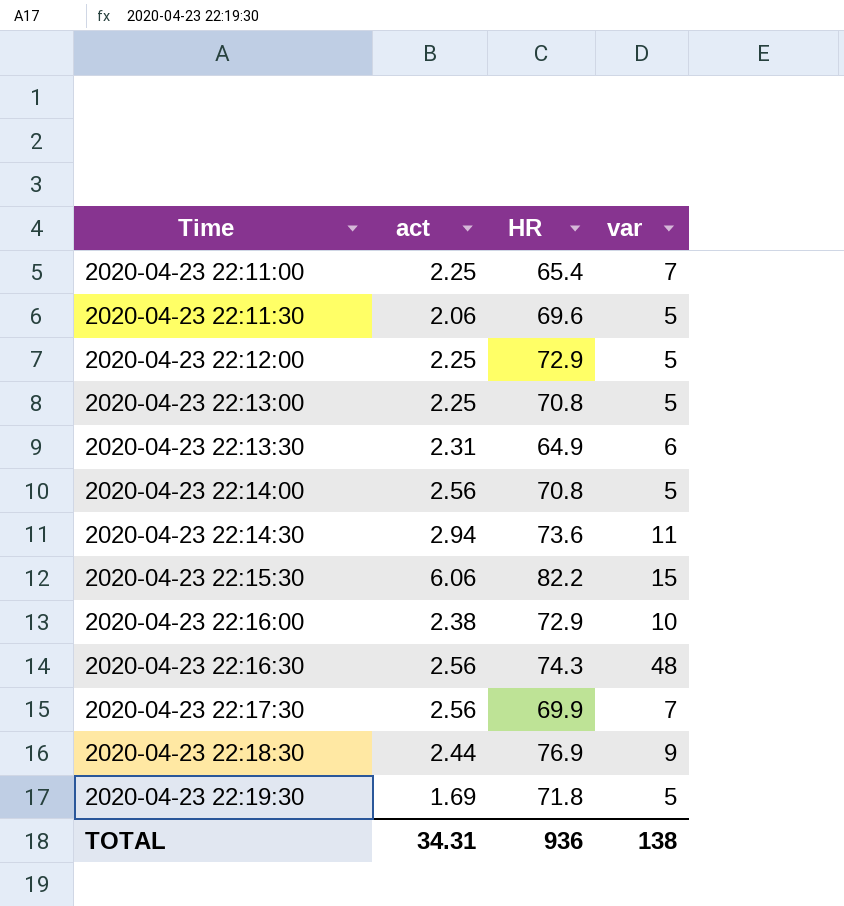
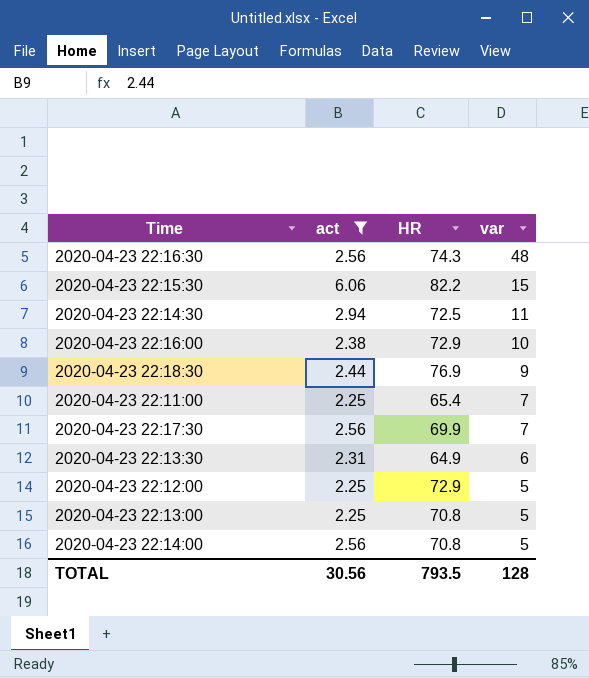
filter: none -> act >= 2.25
row order: Time ascending -> var descending
2020-04-23 22:14:30 | HR: 73.6 -> 72.5
TOTAL | act: 34.31 -> 30.56
TOTAL | HR: 936 -> 793.5
TOTAL | var: 138 -> 128

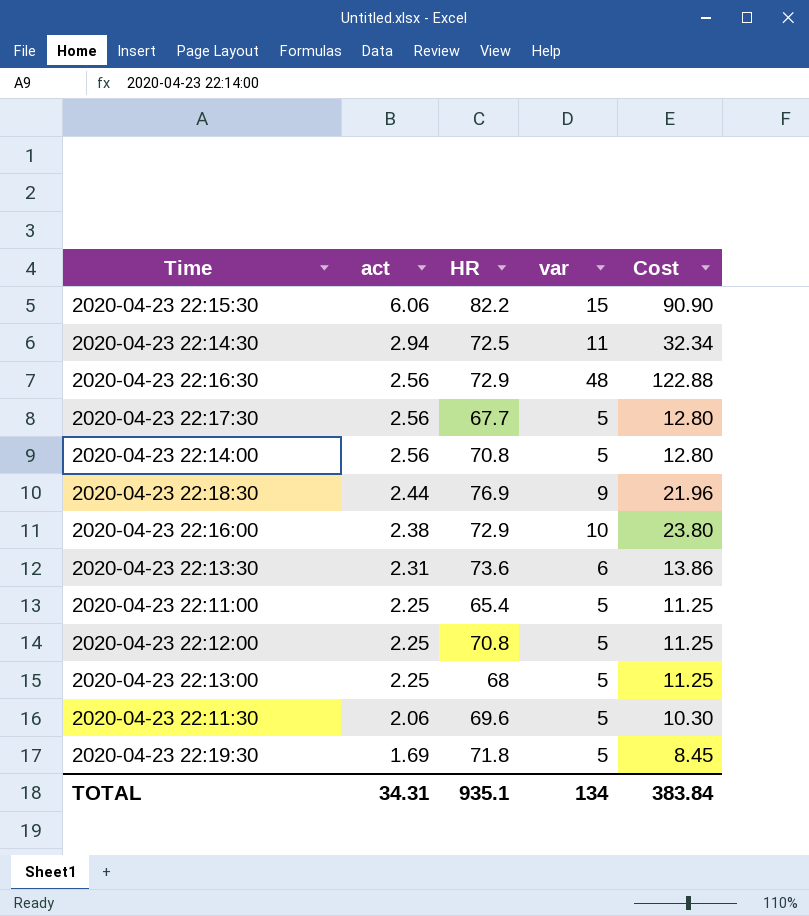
filter: act >= 2.25 -> none
row order: var descending -> act descending
column Cost | formula: none -> [act] * [var]
2020-04-23 22:16:30 | HR: 74.3 -> 72.9
2020-04-23 22:17:30 | HR: 69.9 -> 67.7
2020-04-23 22:17:30 | var: 7 -> 5
2020-04-23 22:13:30 | HR: 64.9 -> 73.6
2020-04-23 22:11:00 | var: 7 -> 5
2020-04-23 22:12:00 | HR: 72.9 -> 70.8
2020-04-23 22:13:00 | HR: 70.8 -> 68
TOTAL | act: 30.56 -> 34.31
TOTAL | HR: 793.5 -> 935.1
TOTAL | var: 128 -> 134

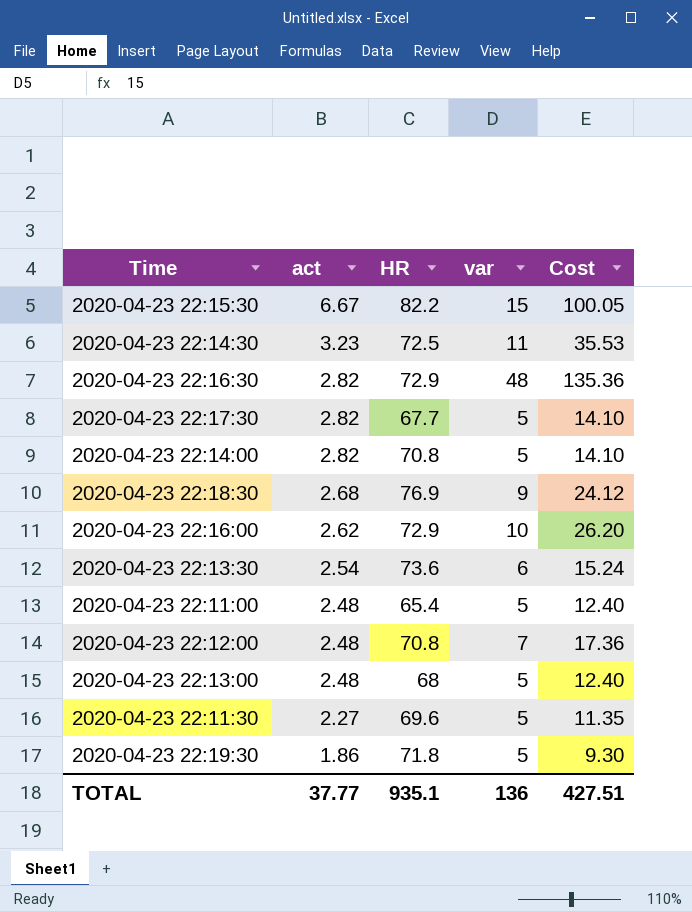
2020-04-23 22:15:30 | act: 6.06 -> 6.67
2020-04-23 22:15:30 | Cost: 90.90 -> 100.05
2020-04-23 22:14:30 | act: 2.94 -> 3.23
2020-04-23 22:14:30 | Cost: 32.34 -> 35.53
2020-04-23 22:16:30 | act: 2.56 -> 2.82
2020-04-23 22:16:30 | Cost: 122.88 -> 135.36
2020-04-23 22:17:30 | act: 2.56 -> 2.82
2020-04-23 22:17:30 | Cost: 12.80 -> 14.10
2020-04-23 22:14:00 | act: 2.56 -> 2.82
2020-04-23 22:14:00 | Cost: 12.80 -> 14.10
2020-04-23 22:18:30 | act: 2.44 -> 2.68
2020-04-23 22:18:30 | Cost: 21.96 -> 24.12
2020-04-23 22:16:00 | act: 2.38 -> 2.62
2020-04-23 22:16:00 | Cost: 23.80 -> 26.20
2020-04-23 22:13:30 | act: 2.31 -> 2.54
2020-04-23 22:13:30 | Cost: 13.86 -> 15.24
2020-04-23 22:11:00 | act: 2.25 -> 2.48
2020-04-23 22:11:00 | Cost: 11.25 -> 12.40
2020-04-23 22:12:00 | act: 2.25 -> 2.48
2020-04-23 22:12:00 | var: 5 -> 7
2020-04-23 22:12:00 | Cost: 11.25 -> 17.36
2020-04-23 22:13:00 | act: 2.25 -> 2.48
2020-04-23 22:13:00 | Cost: 11.25 -> 12.40
2020-04-23 22:11:30 | act: 2.06 -> 2.27
2020-04-23 22:11:30 | Cost: 10.30 -> 11.35
2020-04-23 22:19:30 | act: 1.69 -> 1.86
2020-04-23 22:19:30 | Cost: 8.45 -> 9.30
TOTAL | act: 34.31 -> 37.77
TOTAL | var: 134 -> 136
TOTAL | Cost: 383.84 -> 427.51

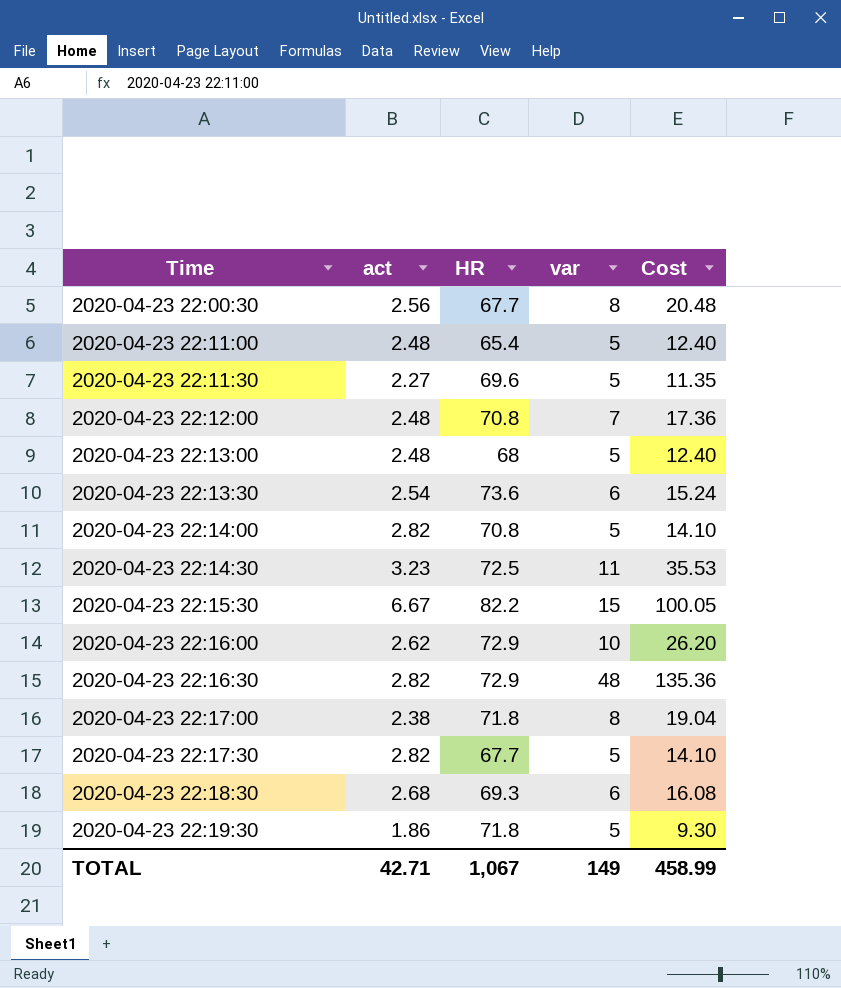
row order: act descending -> Time ascending
row 2020-04-23 22:00:30: none -> 2.56 | 67.7 | 8 | 20.48
row 2020-04-23 22:17:00: none -> 2.38 | 71.8 | 8 | 19.04
2020-04-23 22:18:30 | HR: 76.9 -> 69.3
2020-04-23 22:18:30 | var: 9 -> 6
2020-04-23 22:18:30 | Cost: 24.12 -> 16.08
TOTAL | act: 37.77 -> 42.71
TOTAL | HR: 935.1 -> 1,067
TOTAL | var: 136 -> 149
TOTAL | Cost: 427.51 -> 458.99

